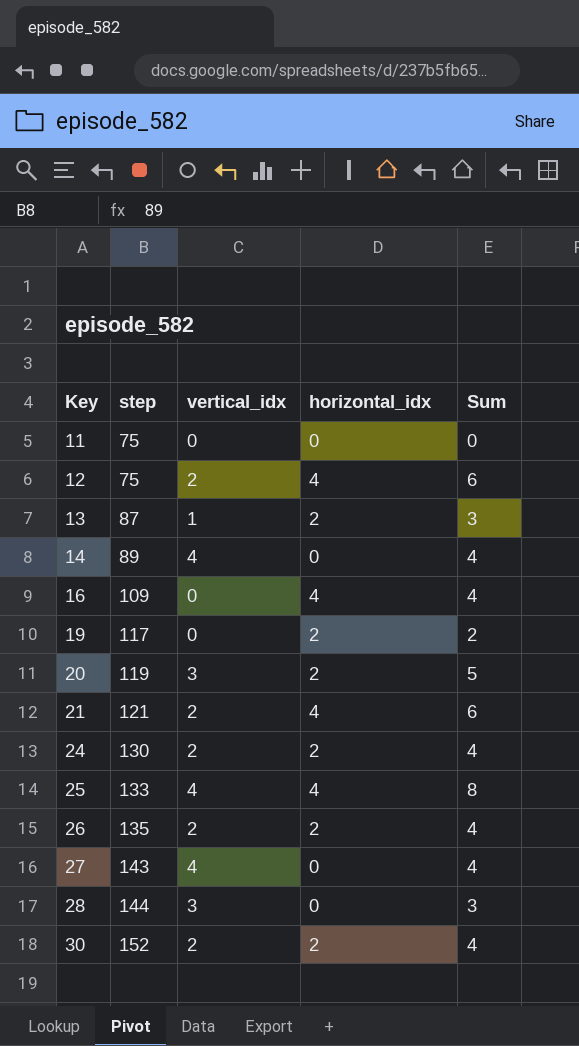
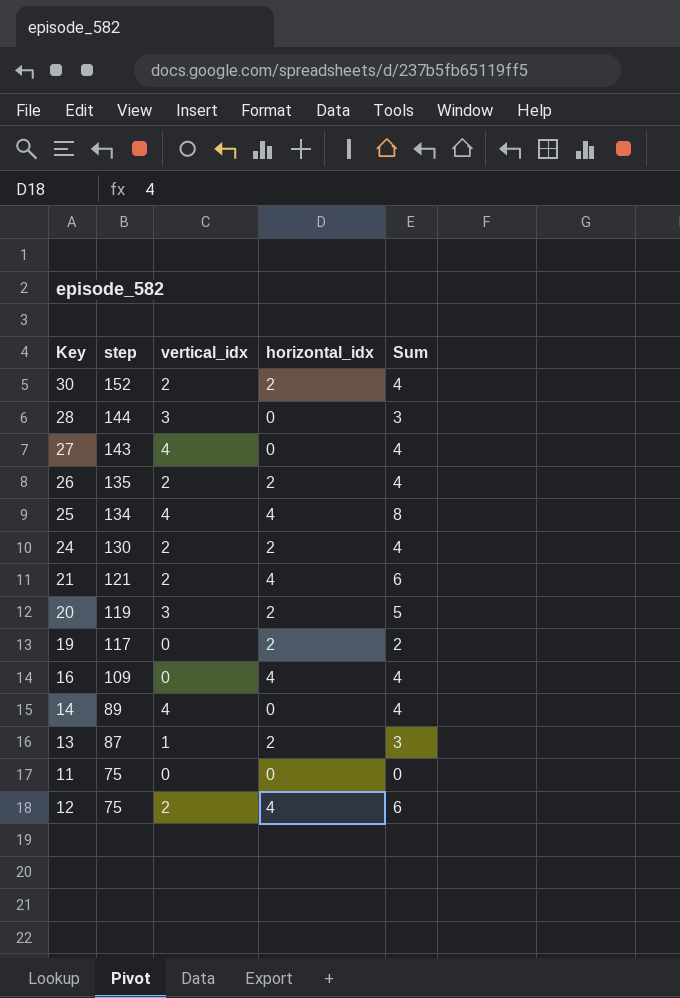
row order: Key ascending -> step descending
25 | step: 133 -> 134

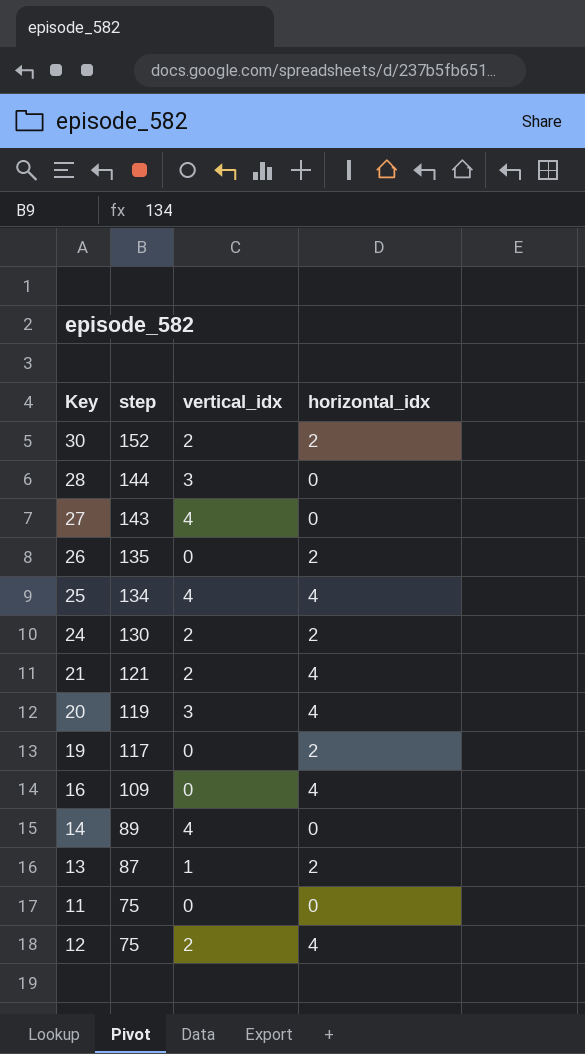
column Sum | formula: [vertical_idx] + [horizontal_idx] -> none
26 | vertical_idx: 2 -> 0
20 | horizontal_idx: 2 -> 4

